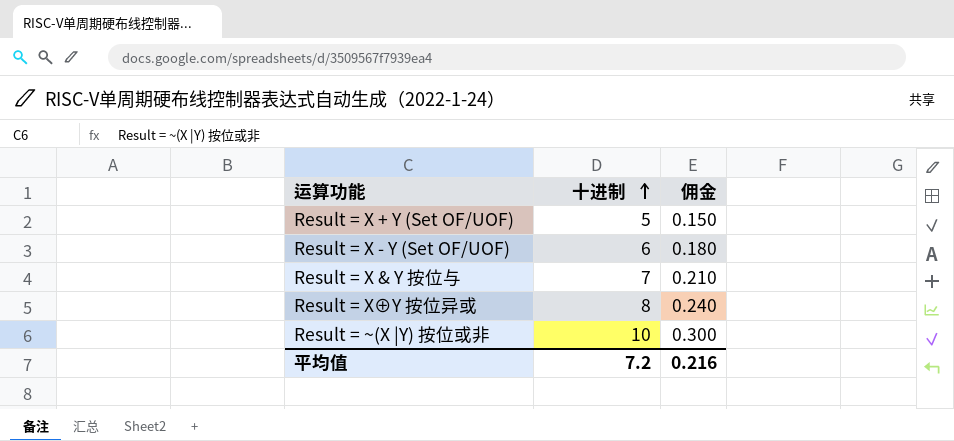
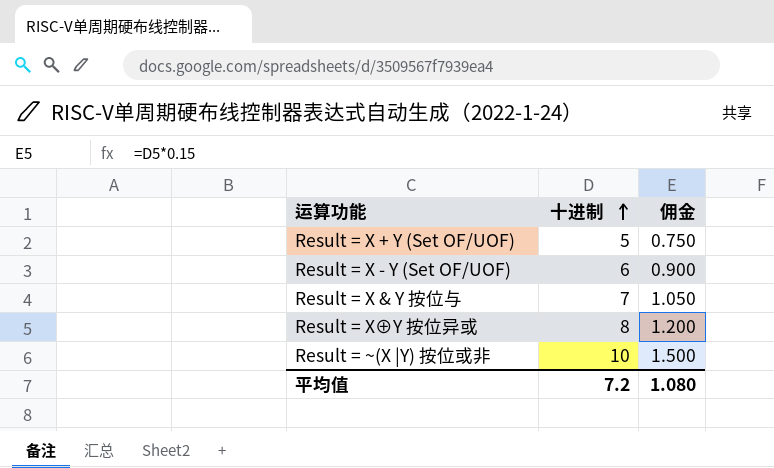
column 佣金 | formula: [十进制] * 0.03 -> [十进制] * 0.15
平均值 | 佣金: 0.216 -> 1.080

